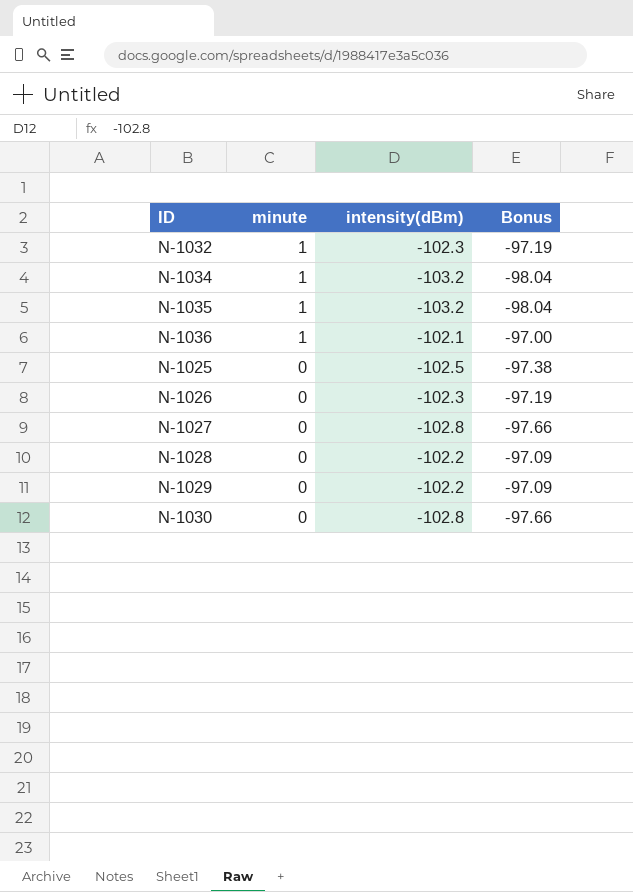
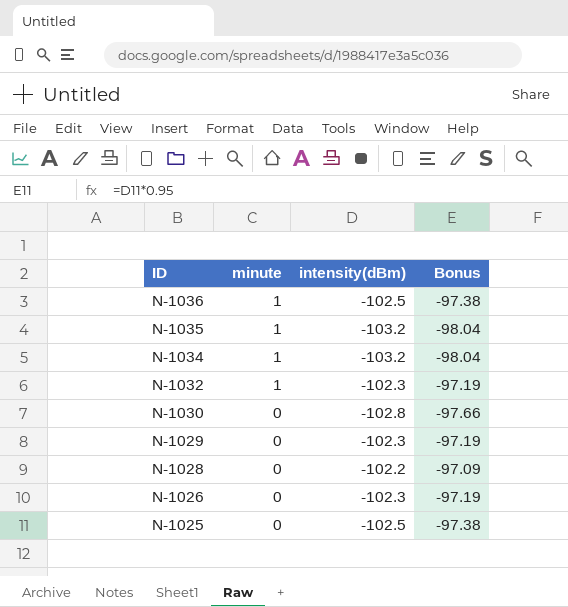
row order: minute descending -> ID descending
row N-1027: 0 | -102.8 | -97.66 -> none
N-1036 | intensity(dBm): -102.1 -> -102.5
N-1036 | Bonus: -97.00 -> -97.38
N-1029 | intensity(dBm): -102.2 -> -102.3
N-1029 | Bonus: -97.09 -> -97.19

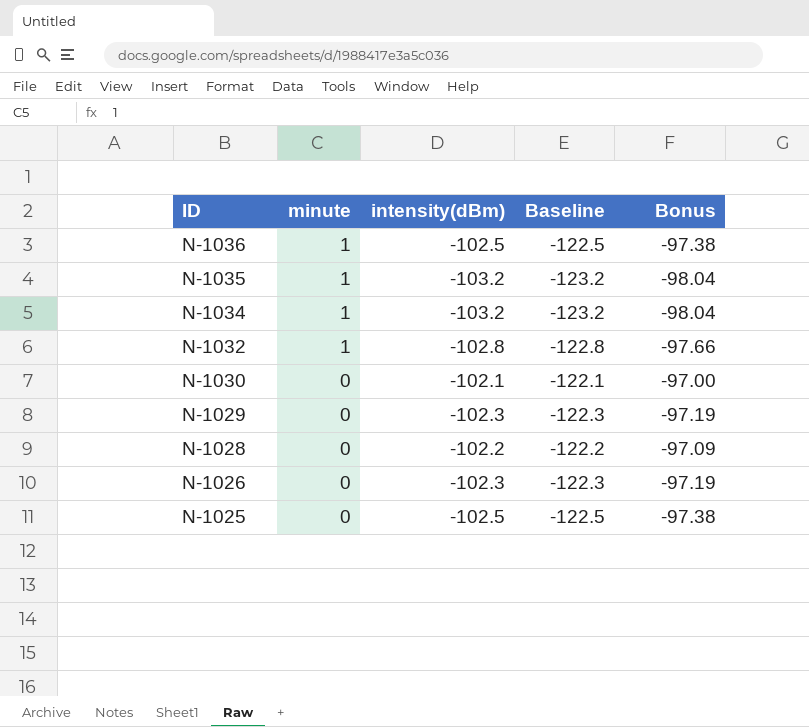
column Baseline | formula: none -> [intensity(dBm)] - 20
N-1032 | intensity(dBm): -102.3 -> -102.8
N-1032 | Bonus: -97.19 -> -97.66
N-1030 | intensity(dBm): -102.8 -> -102.1
N-1030 | Bonus: -97.66 -> -97.00

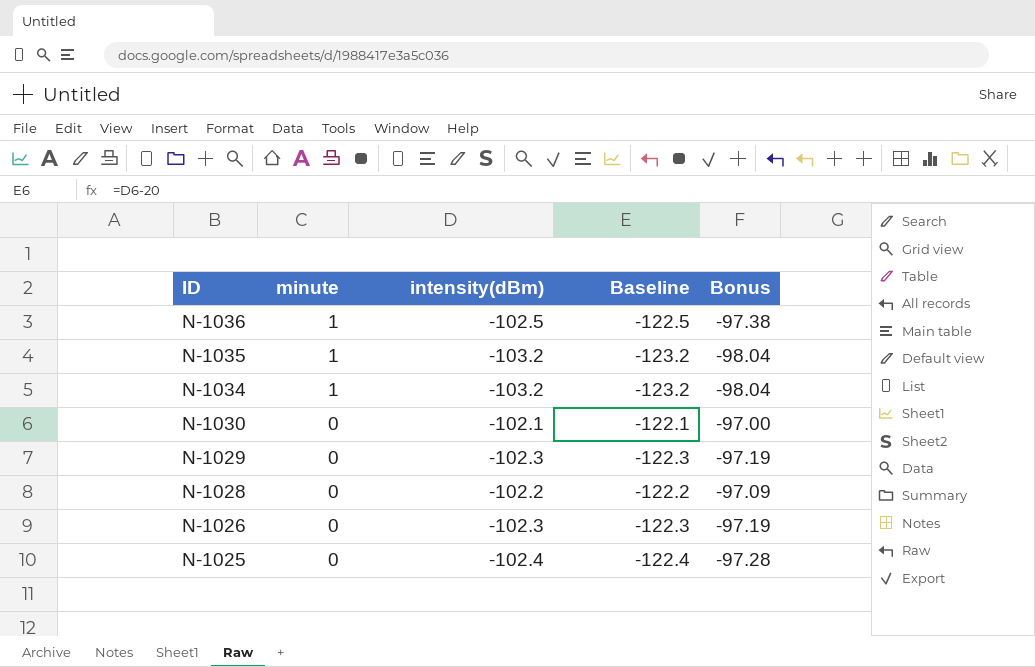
row N-1032: 1 | -102.8 | -122.8 | -97.66 -> none
N-1025 | intensity(dBm): -102.5 -> -102.4
N-1025 | Baseline: -122.5 -> -122.4
N-1025 | Bonus: -97.38 -> -97.28

